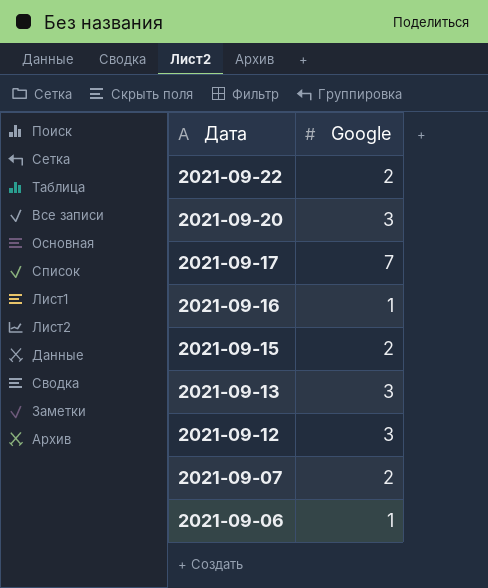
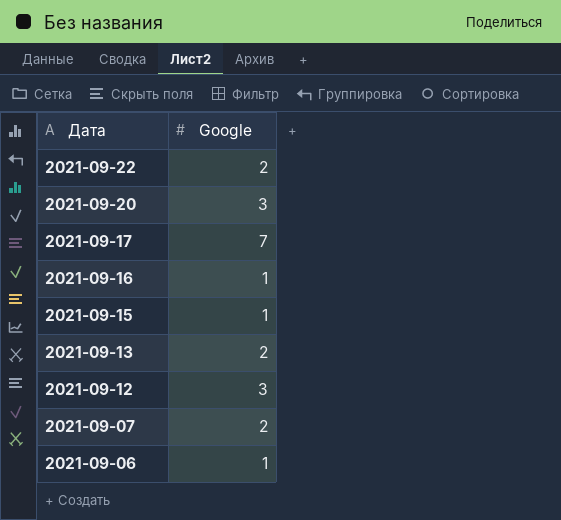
2021-09-15 | Google: 2 -> 1
2021-09-13 | Google: 3 -> 2

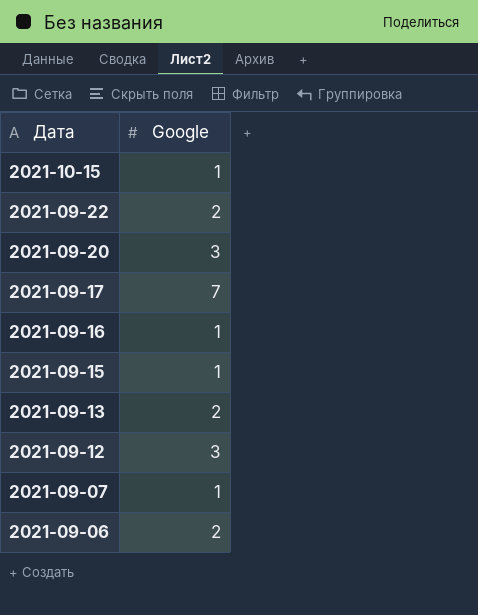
row 2021-10-15: none -> 1
2021-09-07 | Google: 2 -> 1
2021-09-06 | Google: 1 -> 2

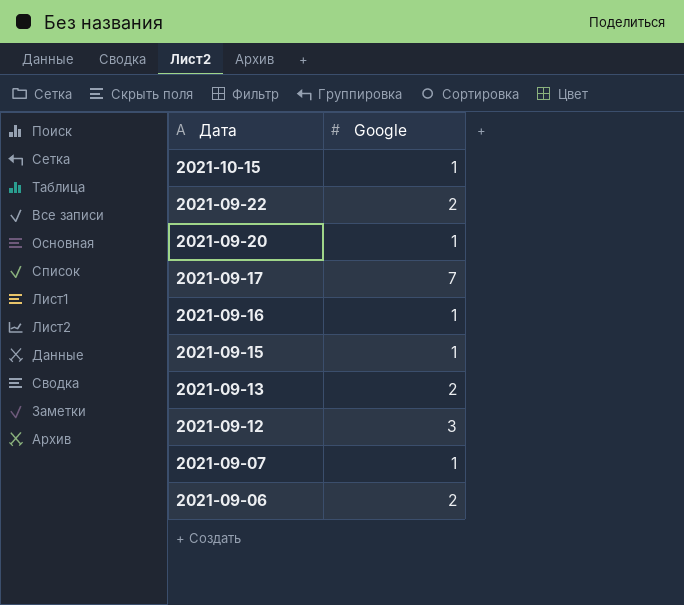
2021-09-20 | Google: 3 -> 1

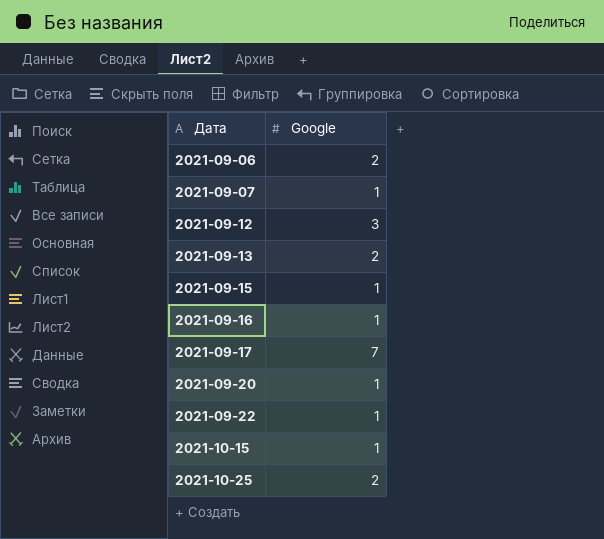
row order: Дата descending -> Дата ascending
2021-09-22 | Google: 2 -> 1
row 2021-10-25: none -> 2

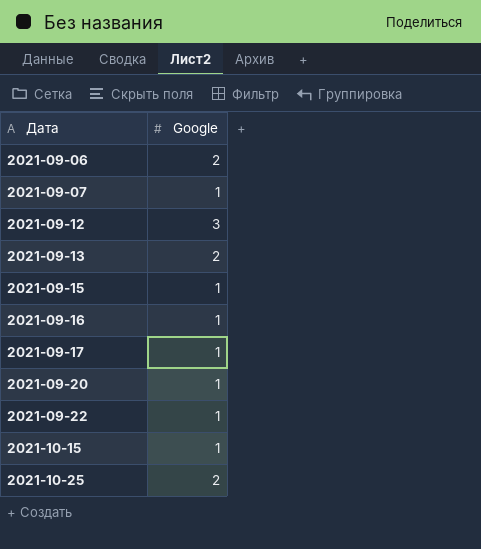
2021-09-17 | Google: 7 -> 1

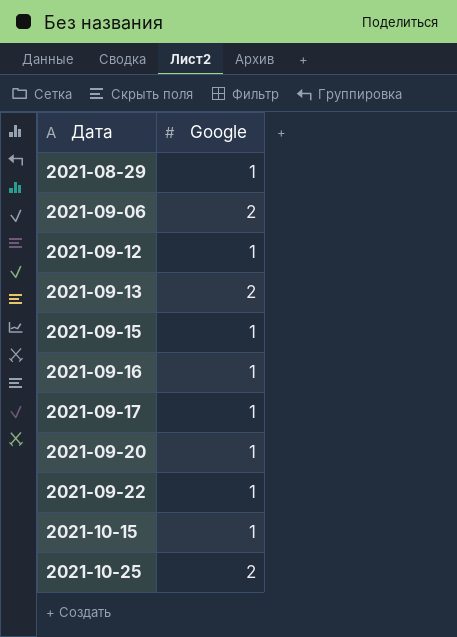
row 2021-09-07: 1 -> none
row 2021-08-29: none -> 1
2021-09-12 | Google: 3 -> 1

